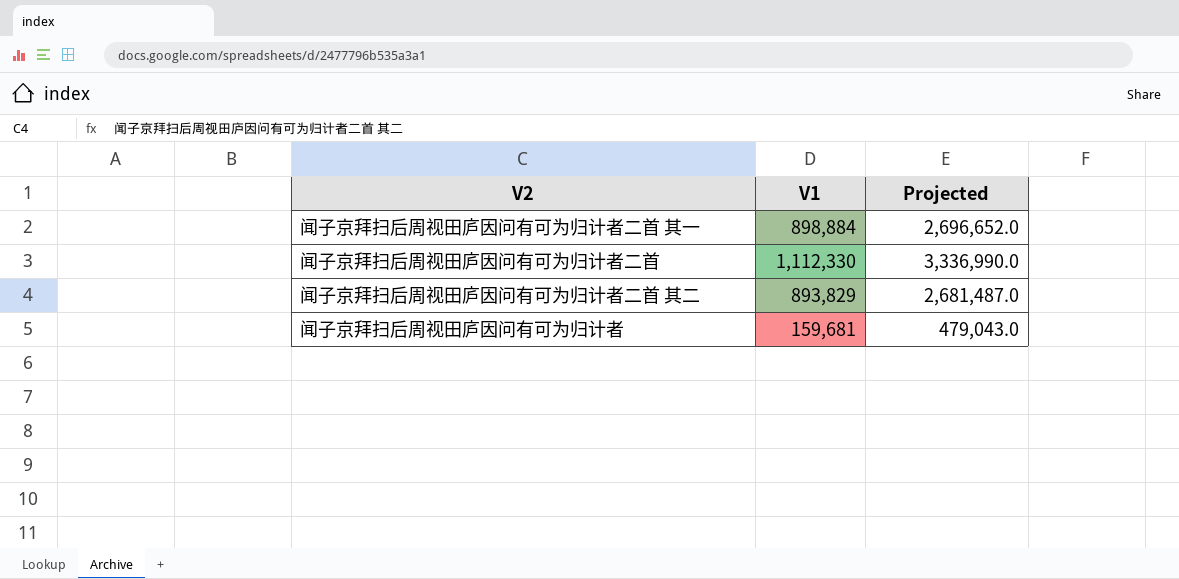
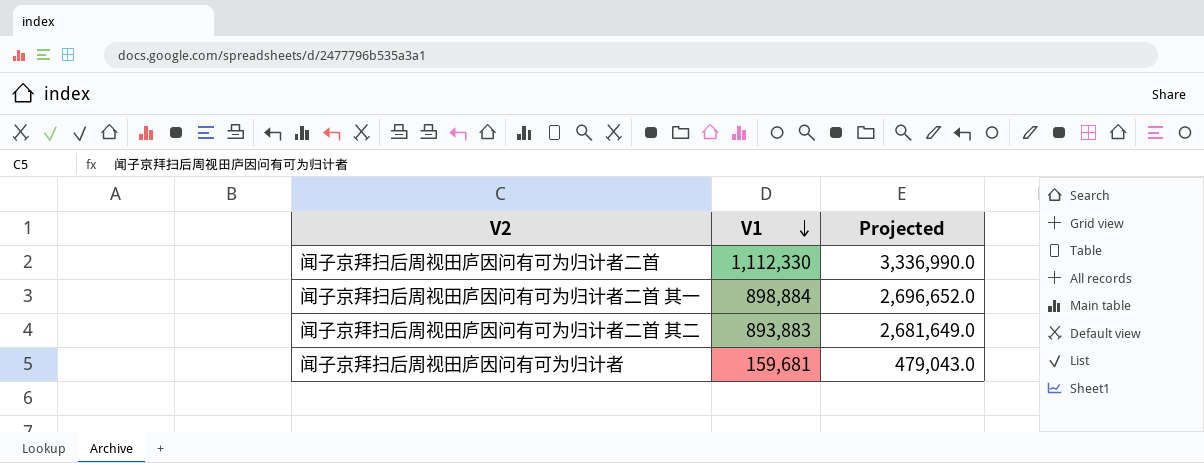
row order: none -> V1 descending
闻子京拜扫后周视田庐因问有可为归计者二首 其二 | V1: 893,829 -> 893,883
闻子京拜扫后周视田庐因问有可为归计者二首 其二 | Projected: 2,681,487.0 -> 2,681,649.0

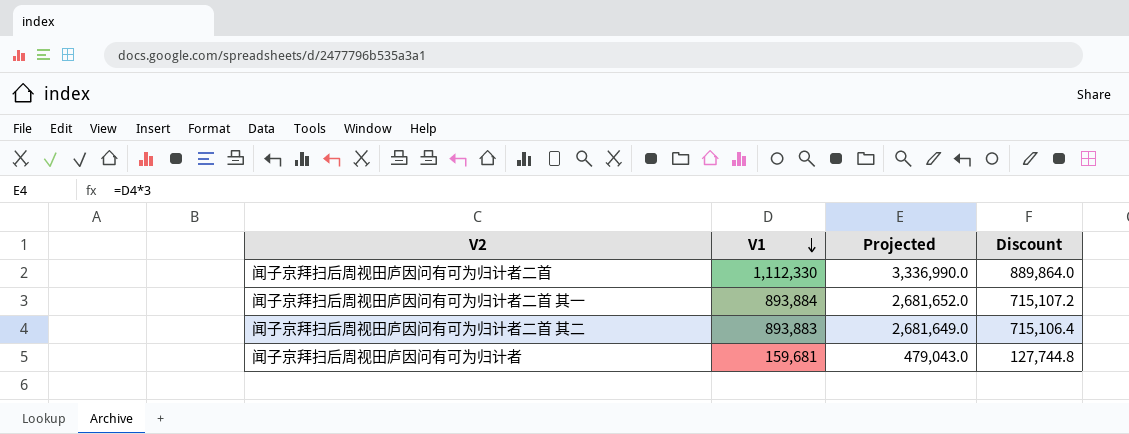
column Discount | formula: none -> [V1] * 0.8
闻子京拜扫后周视田庐因问有可为归计者二首 其一 | V1: 898,884 -> 893,884
闻子京拜扫后周视田庐因问有可为归计者二首 其一 | Projected: 2,696,652.0 -> 2,681,652.0

